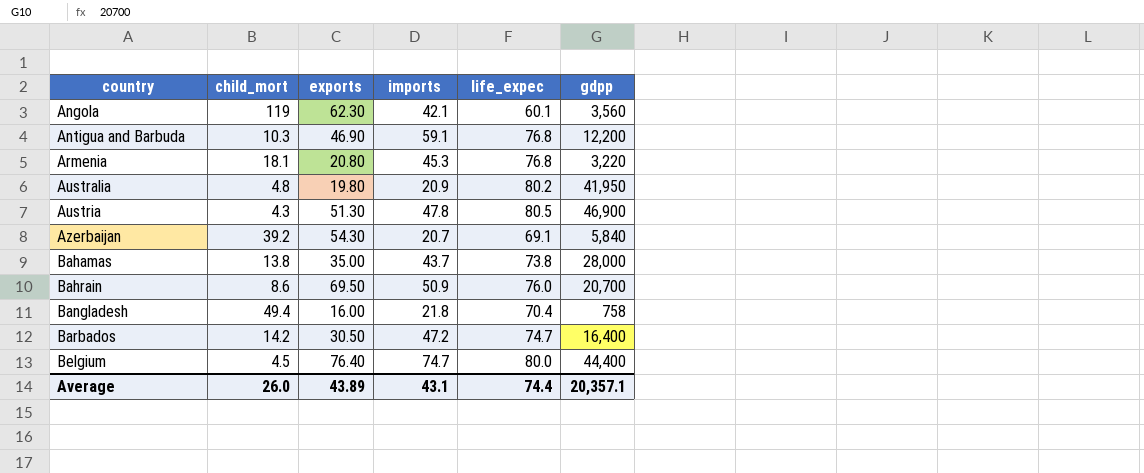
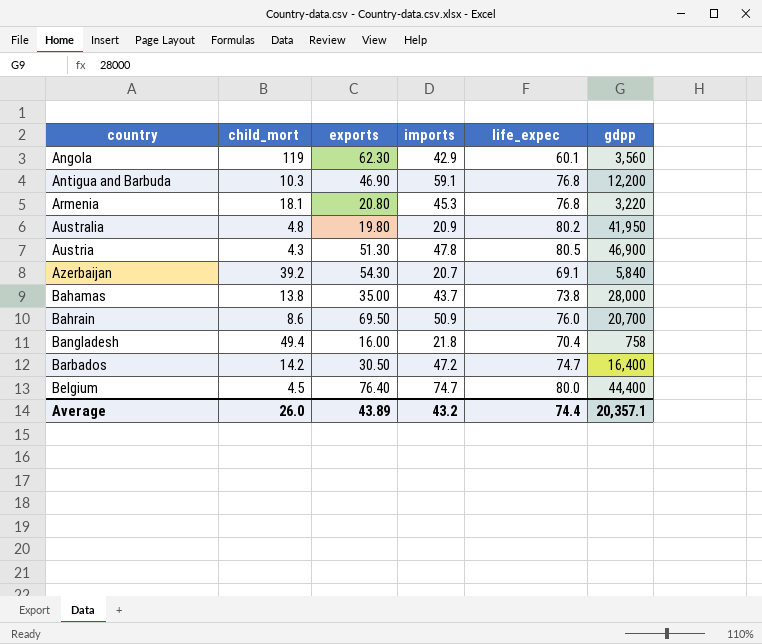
Angola | imports: 42.1 -> 42.9
Average | imports: 43.1 -> 43.2

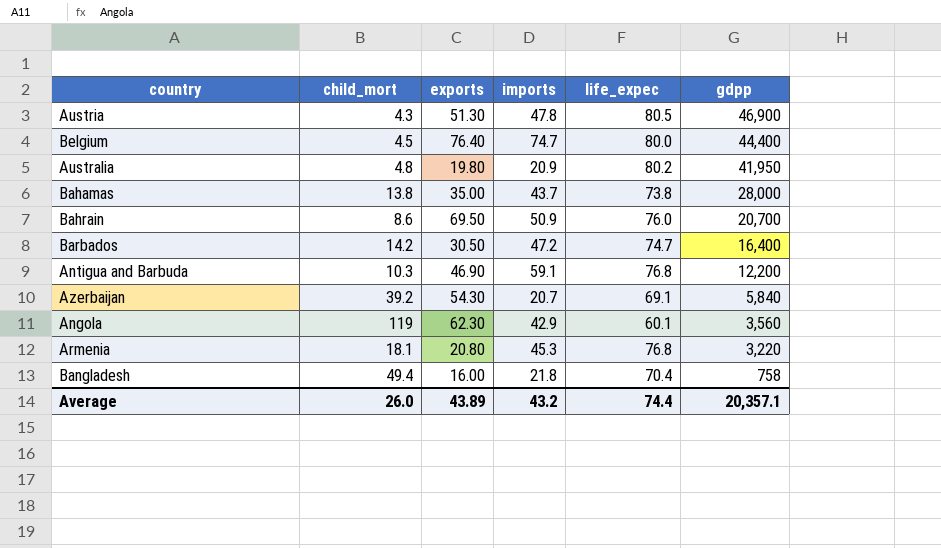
row order: country ascending -> gdpp descending

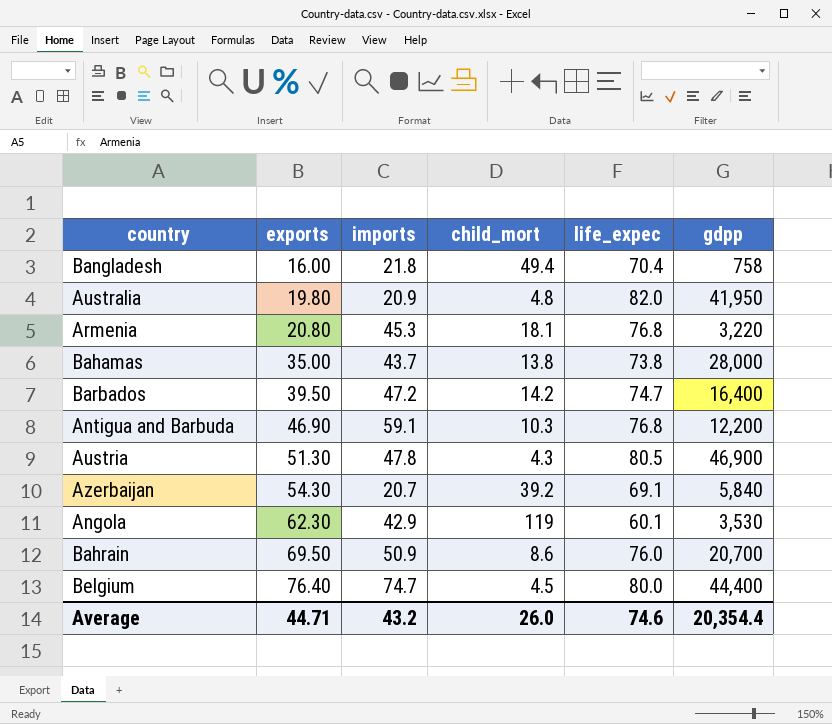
row order: gdpp descending -> exports ascending
column child_mort | position: 2 -> 4
Australia | life_expec: 80.2 -> 82.0
Barbados | exports: 30.50 -> 39.50
Angola | gdpp: 3,560 -> 3,530
Average | exports: 43.89 -> 44.71
Average | life_expec: 74.4 -> 74.6
Average | gdpp: 20,357.1 -> 20,354.4

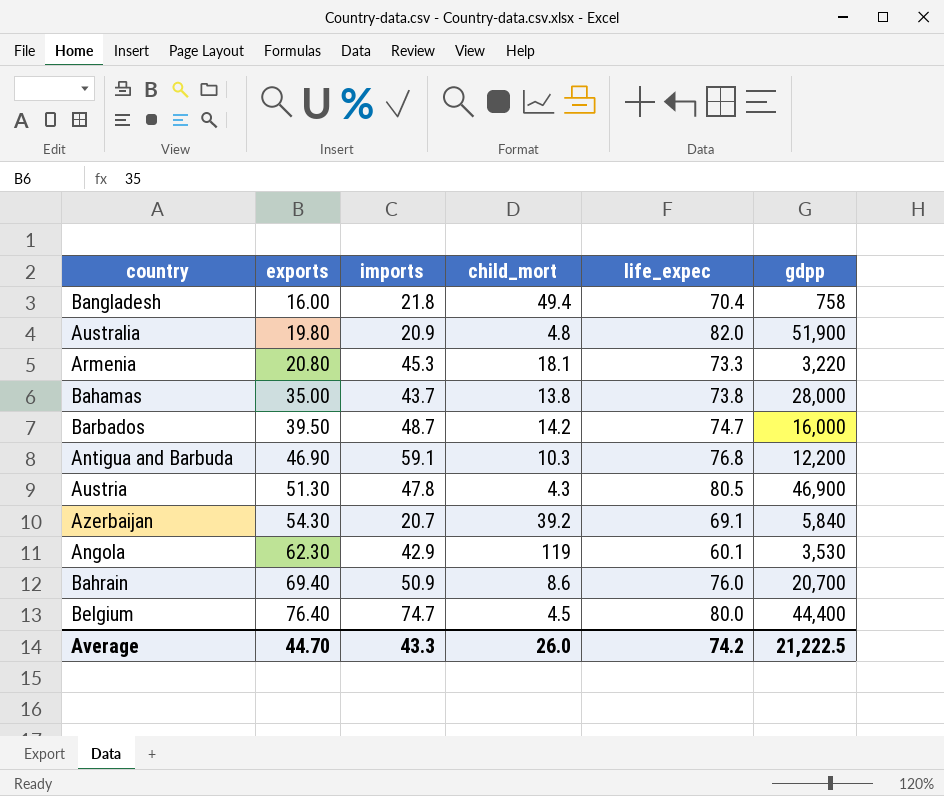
Australia | gdpp: 41,950 -> 51,900
Armenia | life_expec: 76.8 -> 73.3
Barbados | imports: 47.2 -> 48.7
Barbados | gdpp: 16,400 -> 16,000
Bahrain | exports: 69.50 -> 69.40
Average | exports: 44.71 -> 44.70
Average | imports: 43.2 -> 43.3
Average | life_expec: 74.6 -> 74.2
Average | gdpp: 20,354.4 -> 21,222.5

